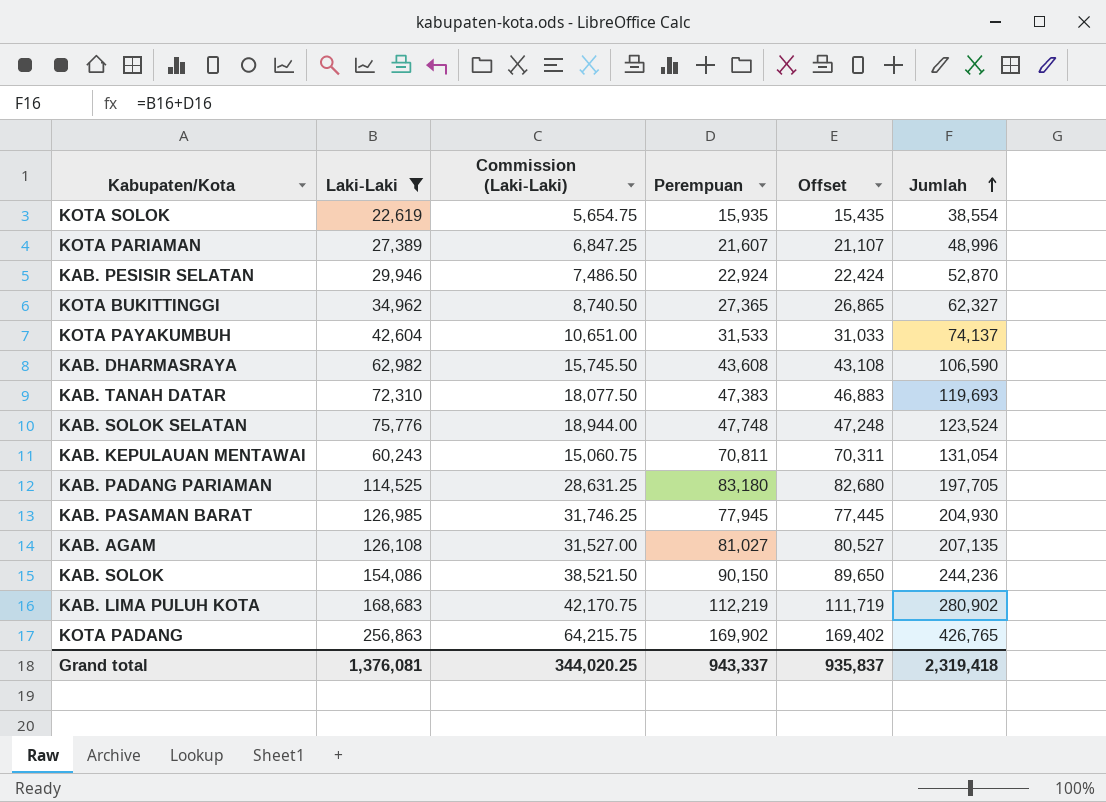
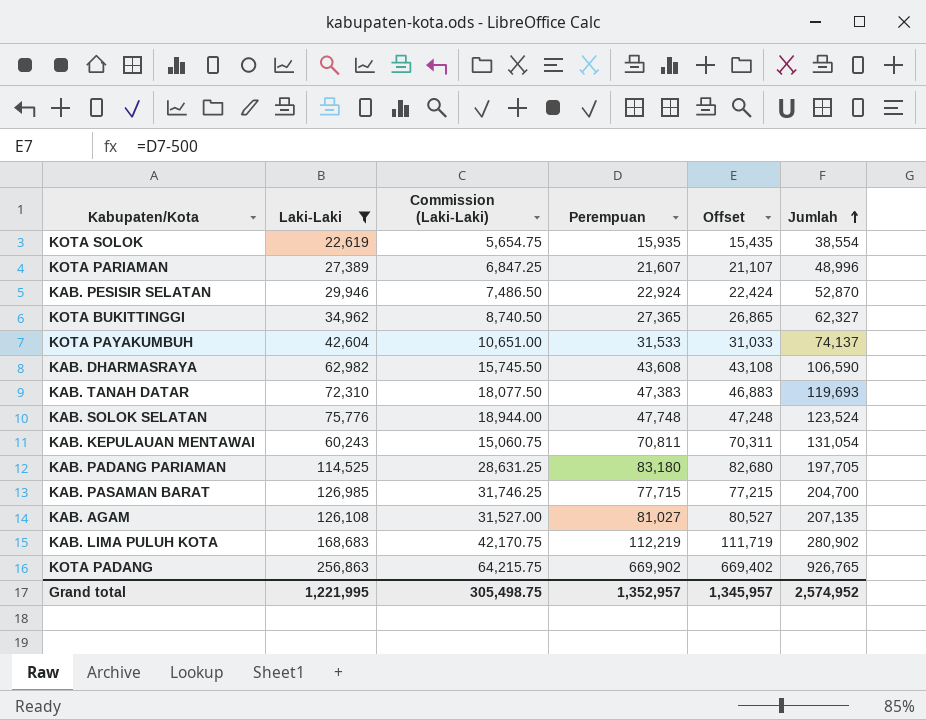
row KAB. SOLOK: 154,086 | 38,521.50 | 90,150 | 89,650 | 244,236 -> none
KAB. PASAMAN BARAT | Perempuan: 77,945 -> 77,715
KAB. PASAMAN BARAT | Offset: 77,445 -> 77,215
KAB. PASAMAN BARAT | Jumlah: 204,930 -> 204,700
KOTA PADANG | Perempuan: 169,902 -> 669,902
KOTA PADANG | Offset: 169,402 -> 669,402
KOTA PADANG | Jumlah: 426,765 -> 926,765
Grand total | Laki-Laki: 1,376,081 -> 1,221,995
Grand total | Commission (Laki-Laki): 344,020.25 -> 305,498.75
Grand total | Perempuan: 943,337 -> 1,352,957
Grand total | Offset: 935,837 -> 1,345,957
Grand total | Jumlah: 2,319,418 -> 2,574,952

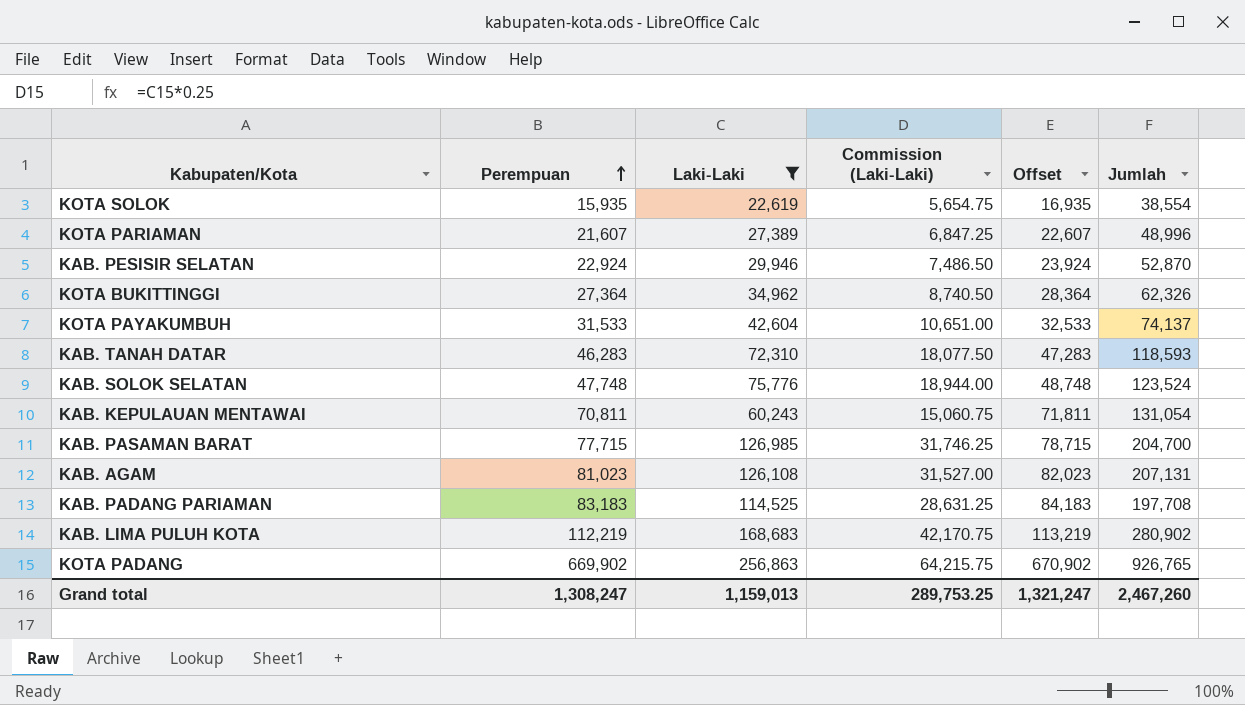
row order: Jumlah ascending -> Perempuan ascending
column Perempuan | position: 4 -> 2
column Offset | formula: [Perempuan] - 500 -> [Perempuan] + 1000
row KAB. DHARMASRAYA: 62,982 | 15,745.50 | 43,608 | 43,108 | 106,590 -> none
KOTA BUKITTINGGI | Perempuan: 27,365 -> 27,364
KOTA BUKITTINGGI | Jumlah: 62,327 -> 62,326
KAB. TANAH DATAR | Perempuan: 47,383 -> 46,283
KAB. TANAH DATAR | Jumlah: 119,693 -> 118,593
KAB. AGAM | Perempuan: 81,027 -> 81,023
KAB. AGAM | Jumlah: 207,135 -> 207,131
KAB. PADANG PARIAMAN | Perempuan: 83,180 -> 83,183
KAB. PADANG PARIAMAN | Jumlah: 197,705 -> 197,708
Grand total | Perempuan: 1,352,957 -> 1,308,247
Grand total | Laki-Laki: 1,221,995 -> 1,159,013
Grand total | Commission (Laki-Laki): 305,498.75 -> 289,753.25
Grand total | Offset: 1,345,957 -> 1,321,247
Grand total | Jumlah: 2,574,952 -> 2,467,260

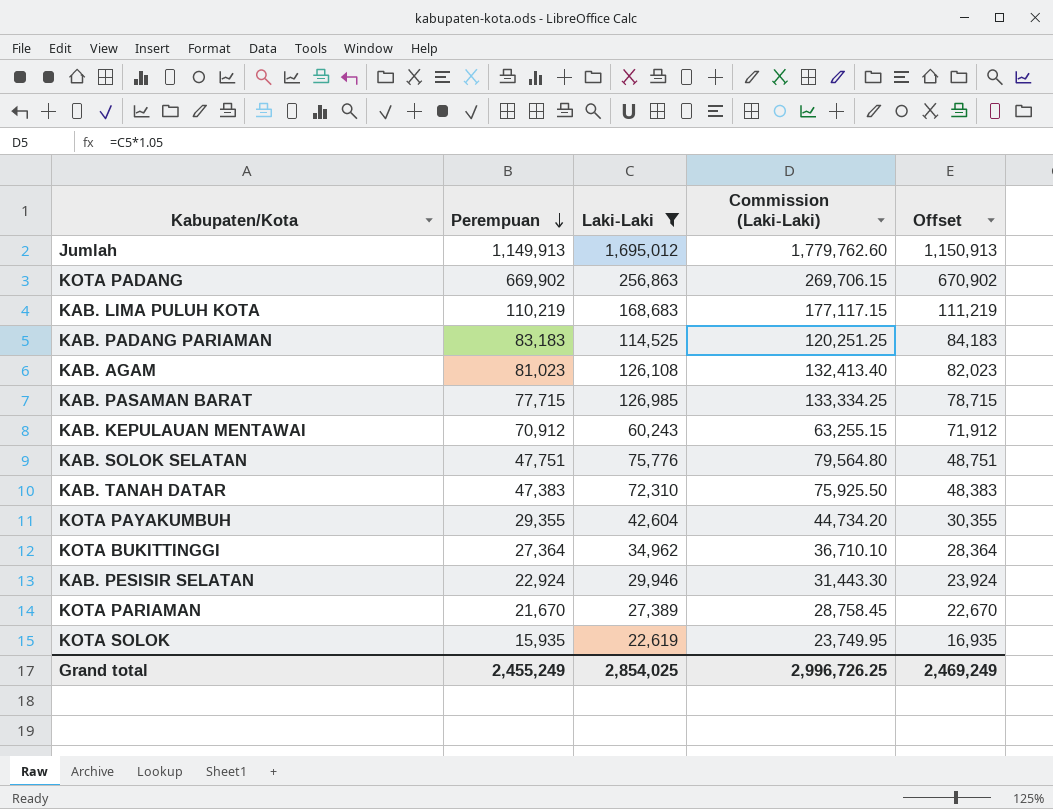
row order: Perempuan ascending -> Perempuan descending
column Jumlah | formula: [Perempuan] + [Laki-Laki] -> none
column Commission (Laki-Laki) | formula: [Laki-Laki] * 0.25 -> [Laki-Laki] * 1.05
row Jumlah: none -> 1,149,913 | 1,695,012 | 1,779,762.60 | 1,150,913
KAB. LIMA PULUH KOTA | Perempuan: 112,219 -> 110,219
KAB. LIMA PULUH KOTA | Offset: 113,219 -> 111,219
KAB. KEPULAUAN MENTAWAI | Perempuan: 70,811 -> 70,912
KAB. KEPULAUAN MENTAWAI | Offset: 71,811 -> 71,912
KAB. SOLOK SELATAN | Perempuan: 47,748 -> 47,751
KAB. SOLOK SELATAN | Offset: 48,748 -> 48,751
KAB. TANAH DATAR | Perempuan: 46,283 -> 47,383
KAB. TANAH DATAR | Offset: 47,283 -> 48,383
KOTA PAYAKUMBUH | Perempuan: 31,533 -> 29,355
KOTA PAYAKUMBUH | Offset: 32,533 -> 30,355
KOTA PARIAMAN | Perempuan: 21,607 -> 21,670
KOTA PARIAMAN | Offset: 22,607 -> 22,670
Grand total | Perempuan: 1,308,247 -> 2,455,249
Grand total | Laki-Laki: 1,159,013 -> 2,854,025
Grand total | Commission (Laki-Laki): 289,753.25 -> 2,996,726.25
Grand total | Offset: 1,321,247 -> 2,469,249

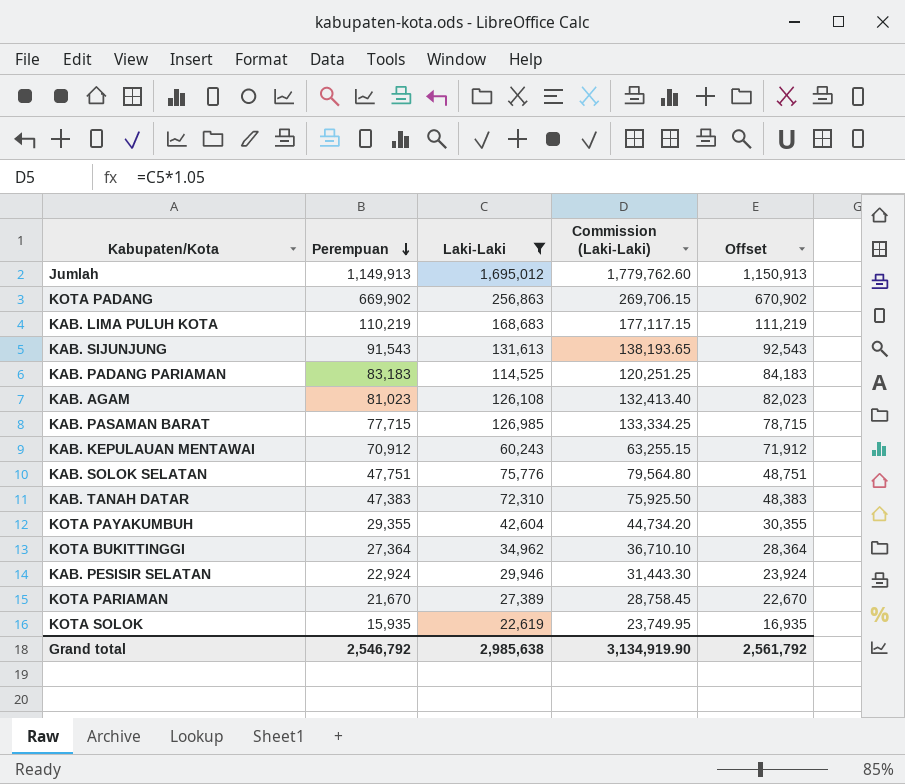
row KAB. SIJUNJUNG: none -> 91,543 | 131,613 | 138,193.65 | 92,543
Grand total | Perempuan: 2,455,249 -> 2,546,792
Grand total | Laki-Laki: 2,854,025 -> 2,985,638
Grand total | Commission (Laki-Laki): 2,996,726.25 -> 3,134,919.90
Grand total | Offset: 2,469,249 -> 2,561,792

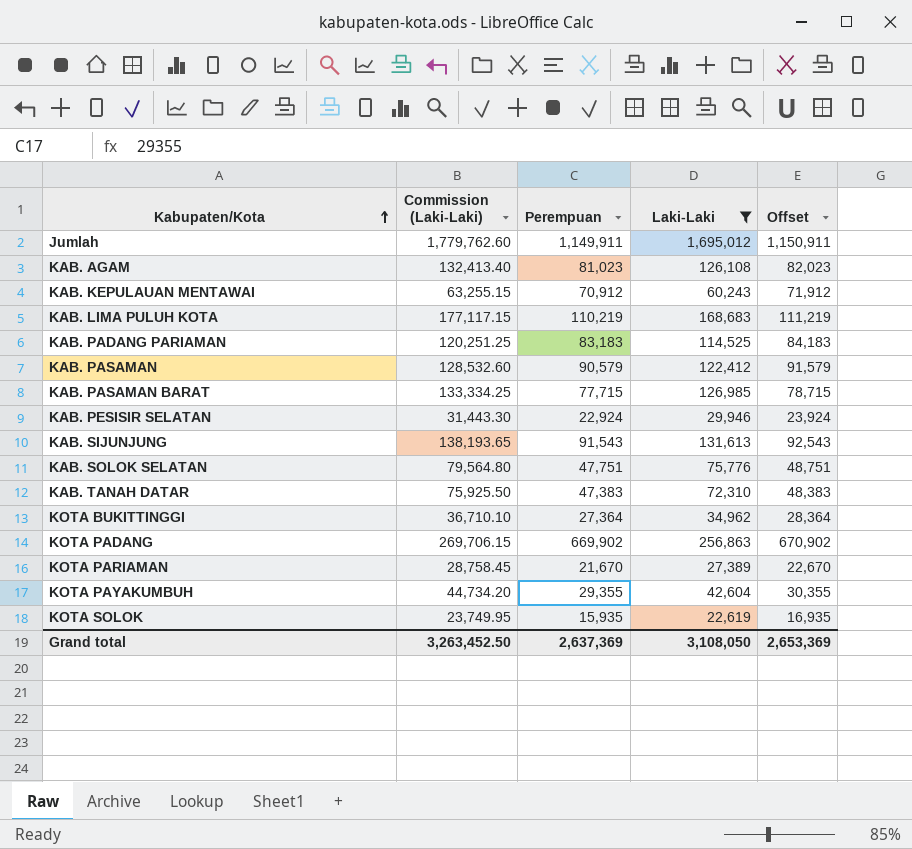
row order: Perempuan descending -> Kabupaten/Kota ascending
column Commission (Laki-Laki) | position: 4 -> 2
Jumlah | Perempuan: 1,149,913 -> 1,149,911
Jumlah | Offset: 1,150,913 -> 1,150,911
row KAB. PASAMAN: none -> 128,532.60 | 90,579 | 122,412 | 91,579
Grand total | Commission (Laki-Laki): 3,134,919.90 -> 3,263,452.50
Grand total | Perempuan: 2,546,792 -> 2,637,369
Grand total | Laki-Laki: 2,985,638 -> 3,108,050
Grand total | Offset: 2,561,792 -> 2,653,369

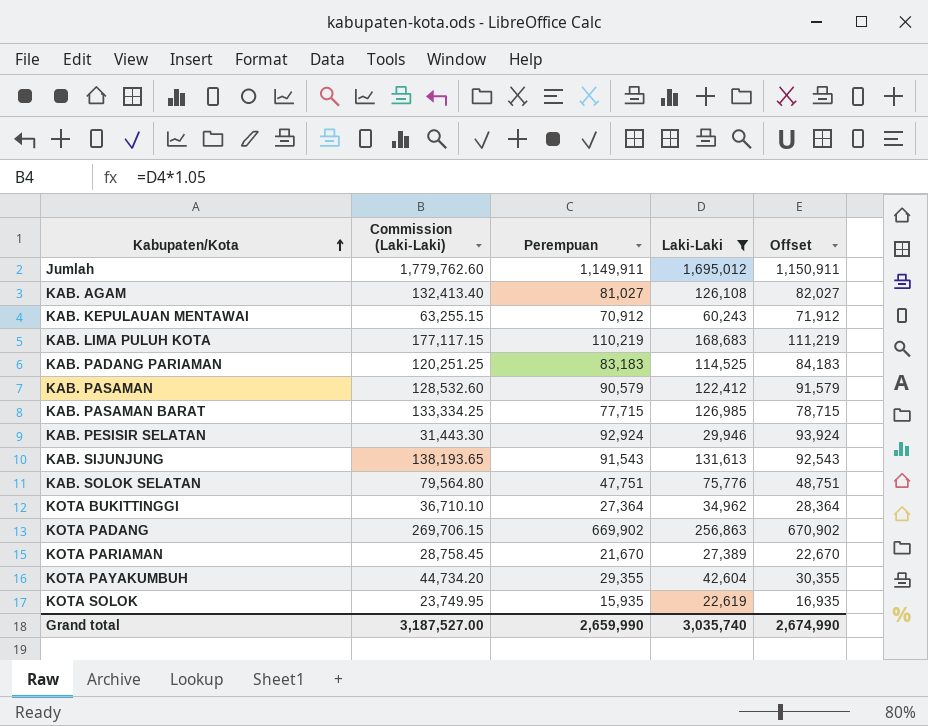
row KAB. TANAH DATAR: 75,925.50 | 47,383 | 72,310 | 48,383 -> none
KAB. AGAM | Perempuan: 81,023 -> 81,027
KAB. AGAM | Offset: 82,023 -> 82,027
KAB. PESISIR SELATAN | Perempuan: 22,924 -> 92,924
KAB. PESISIR SELATAN | Offset: 23,924 -> 93,924
Grand total | Commission (Laki-Laki): 3,263,452.50 -> 3,187,527.00
Grand total | Perempuan: 2,637,369 -> 2,659,990
Grand total | Laki-Laki: 3,108,050 -> 3,035,740
Grand total | Offset: 2,653,369 -> 2,674,990

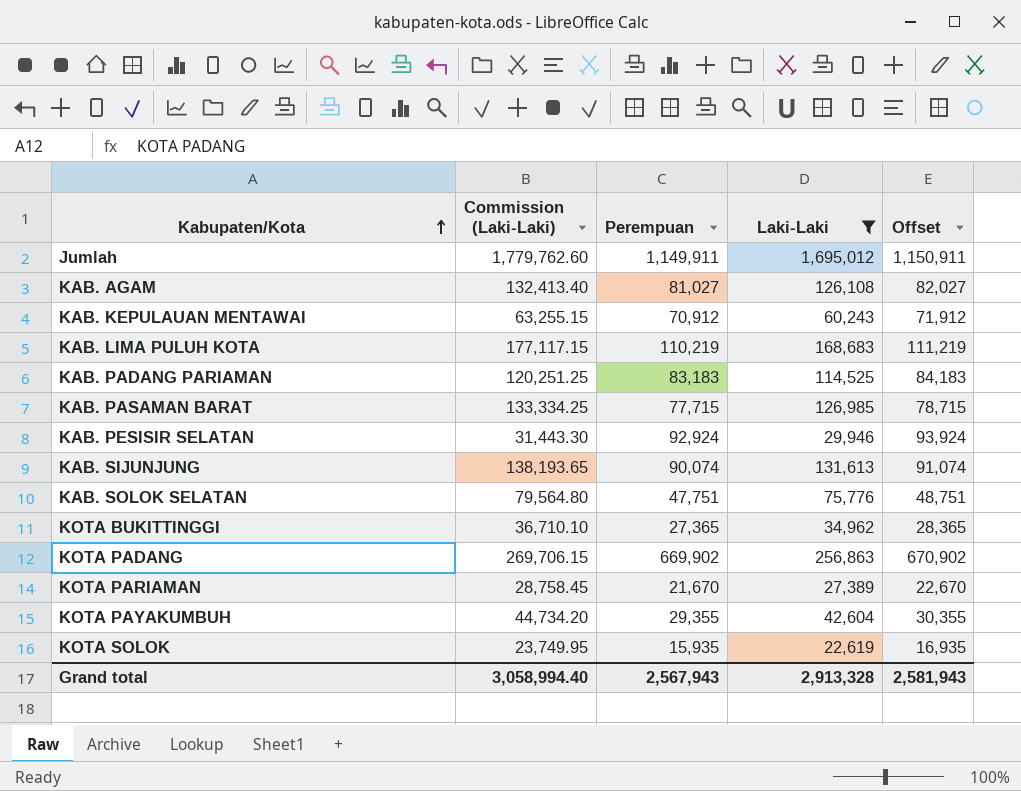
row KAB. PASAMAN: 128,532.60 | 90,579 | 122,412 | 91,579 -> none
KAB. SIJUNJUNG | Perempuan: 91,543 -> 90,074
KAB. SIJUNJUNG | Offset: 92,543 -> 91,074
KOTA BUKITTINGGI | Perempuan: 27,364 -> 27,365
KOTA BUKITTINGGI | Offset: 28,364 -> 28,365
Grand total | Commission (Laki-Laki): 3,187,527.00 -> 3,058,994.40
Grand total | Perempuan: 2,659,990 -> 2,567,943
Grand total | Laki-Laki: 3,035,740 -> 2,913,328
Grand total | Offset: 2,674,990 -> 2,581,943

